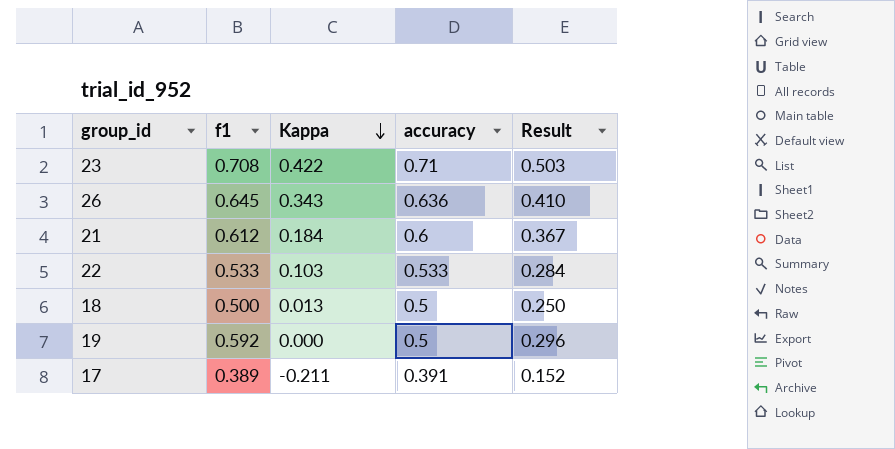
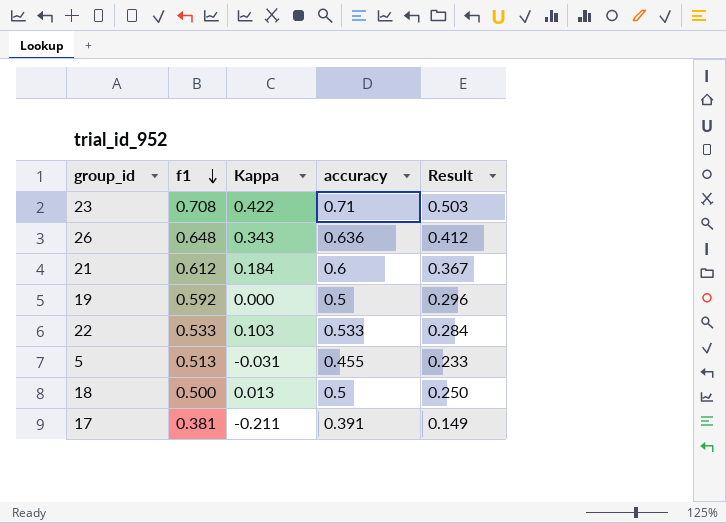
row order: Kappa descending -> f1 descending
26 | f1: 0.645 -> 0.648
26 | Result: 0.410 -> 0.412
row 5: none -> 0.513 | -0.031 | 0.455 | 0.233
17 | f1: 0.389 -> 0.381
17 | Result: 0.152 -> 0.149

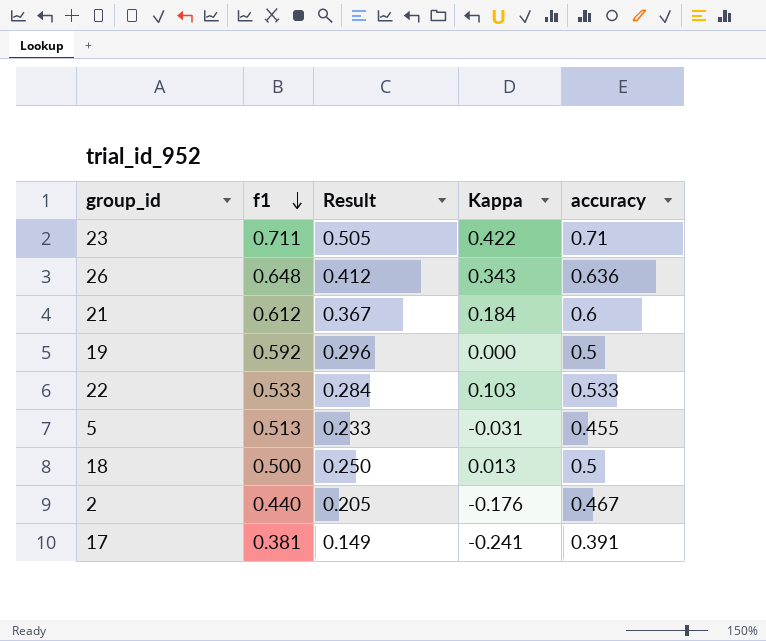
column Result | position: 5 -> 3
23 | f1: 0.708 -> 0.711
23 | Result: 0.503 -> 0.505
row 2: none -> 0.440 | 0.205 | -0.176 | 0.467
17 | Kappa: -0.211 -> -0.241

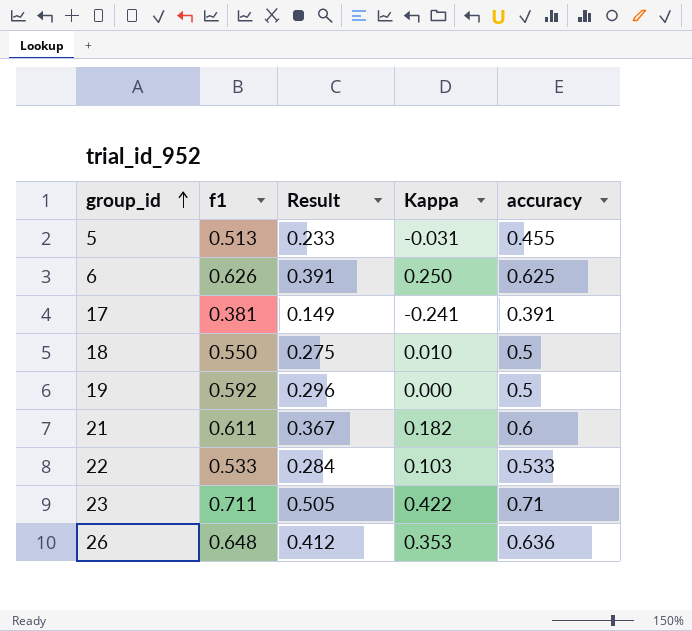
row order: f1 descending -> group_id ascending
row 2: 0.440 | 0.205 | -0.176 | 0.467 -> none
row 6: none -> 0.626 | 0.391 | 0.250 | 0.625
18 | f1: 0.500 -> 0.550
18 | Result: 0.250 -> 0.275
18 | Kappa: 0.013 -> 0.010
21 | f1: 0.612 -> 0.611
21 | Kappa: 0.184 -> 0.182
26 | Kappa: 0.343 -> 0.353

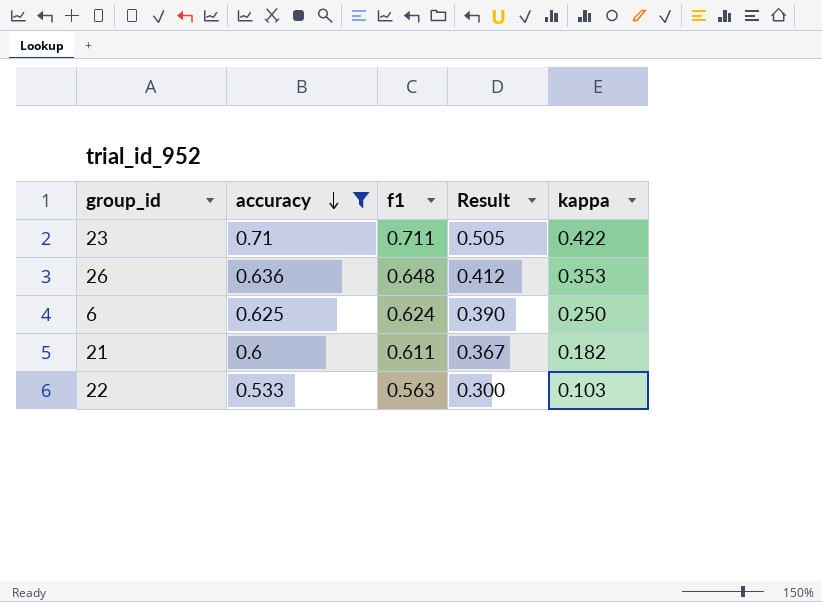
filter: none -> accuracy >= 0.533
row order: group_id ascending -> accuracy descending
column accuracy | position: 5 -> 2
column name: Kappa -> kappa
6 | f1: 0.626 -> 0.624
6 | Result: 0.391 -> 0.390
22 | f1: 0.533 -> 0.563
22 | Result: 0.284 -> 0.300

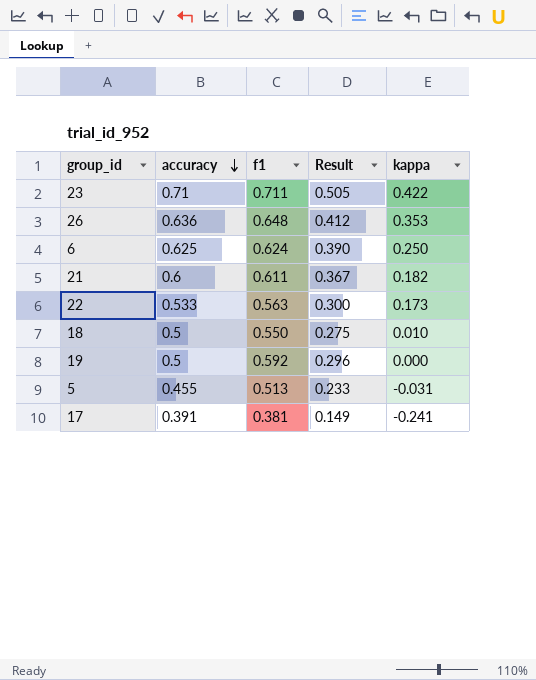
filter: accuracy >= 0.533 -> none
22 | kappa: 0.103 -> 0.173

